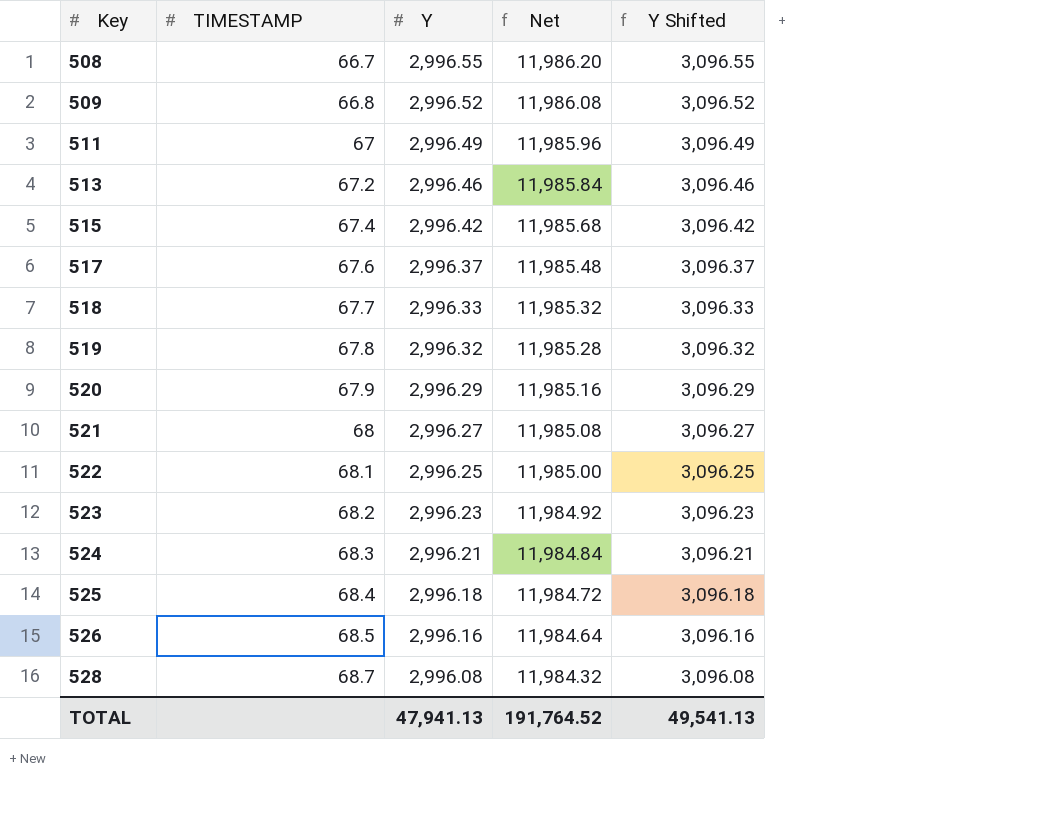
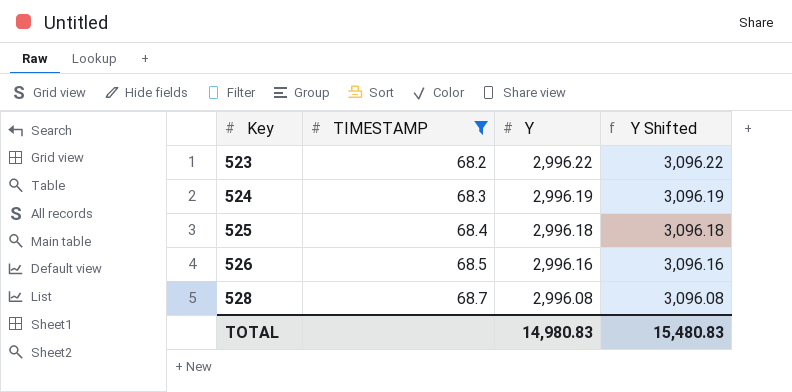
filter: none -> TIMESTAMP >= 68.2
column Net | formula: [Y] * 4 -> none
523 | Y: 2,996.23 -> 2,996.22
523 | Y Shifted: 3,096.23 -> 3,096.22
524 | Y: 2,996.21 -> 2,996.19
524 | Y Shifted: 3,096.21 -> 3,096.19
TOTAL | Y: 47,941.13 -> 14,980.83
TOTAL | Y Shifted: 49,541.13 -> 15,480.83

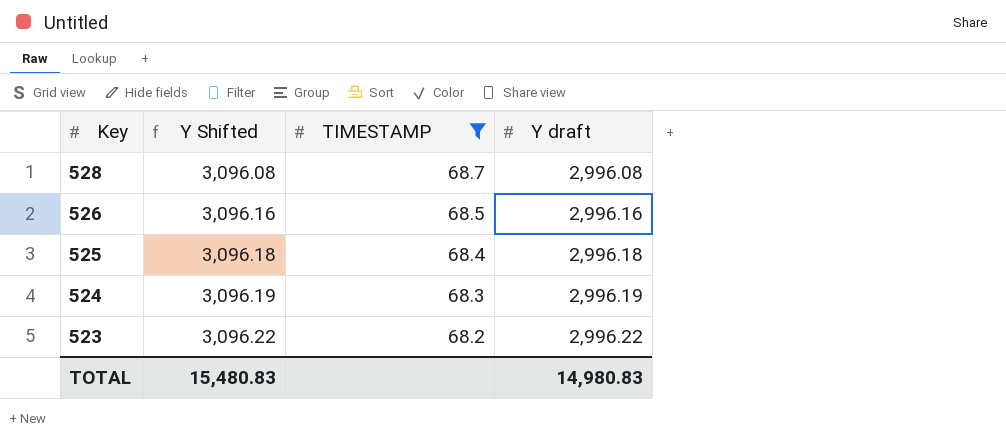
row order: Key ascending -> Key descending
column Y Shifted | position: 4 -> 2
column name: Y -> Y draft

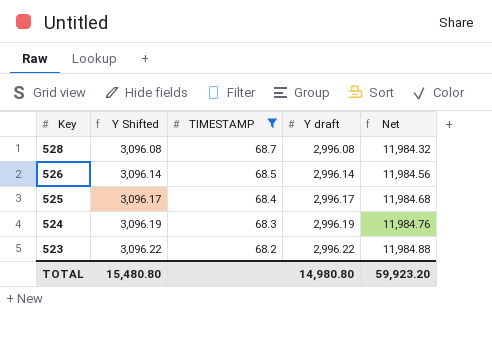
column Net | formula: none -> [Y draft] * 4
526 | Y Shifted: 3,096.16 -> 3,096.14
526 | Y draft: 2,996.16 -> 2,996.14
525 | Y Shifted: 3,096.18 -> 3,096.17
525 | Y draft: 2,996.18 -> 2,996.17
TOTAL | Y Shifted: 15,480.83 -> 15,480.80
TOTAL | Y draft: 14,980.83 -> 14,980.80

